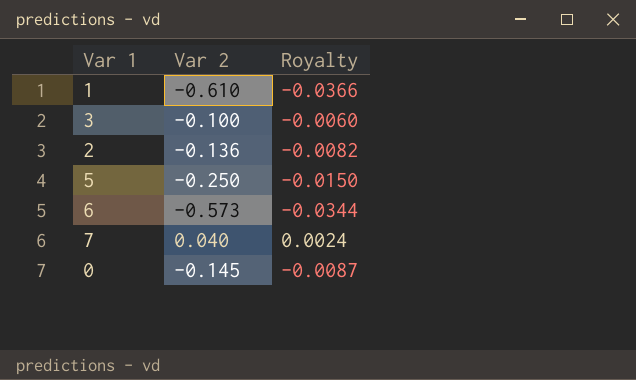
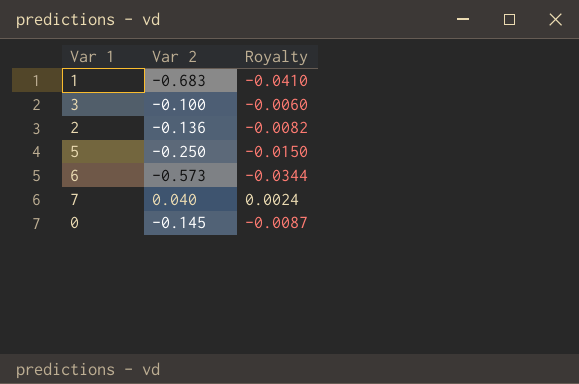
1 | Var 2: -0.610 -> -0.683
1 | Royalty: -0.0366 -> -0.0410

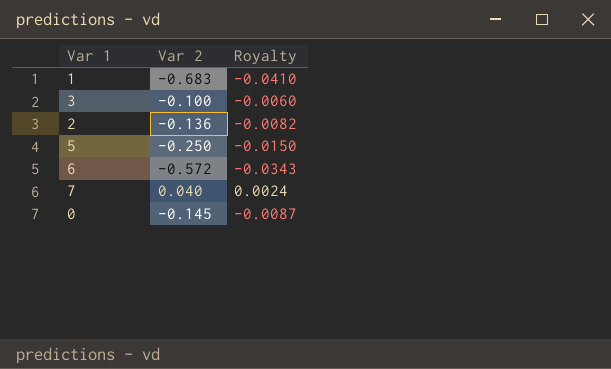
6 | Var 2: -0.573 -> -0.572
6 | Royalty: -0.0344 -> -0.0343

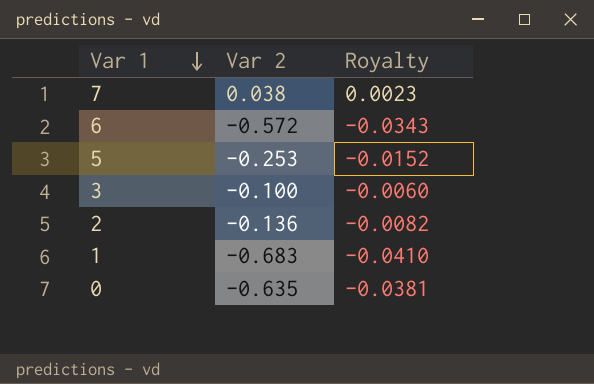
row order: none -> Var 1 descending
7 | Var 2: 0.040 -> 0.038
7 | Royalty: 0.0024 -> 0.0023
5 | Var 2: -0.250 -> -0.253
5 | Royalty: -0.0150 -> -0.0152
0 | Var 2: -0.145 -> -0.635
0 | Royalty: -0.0087 -> -0.0381

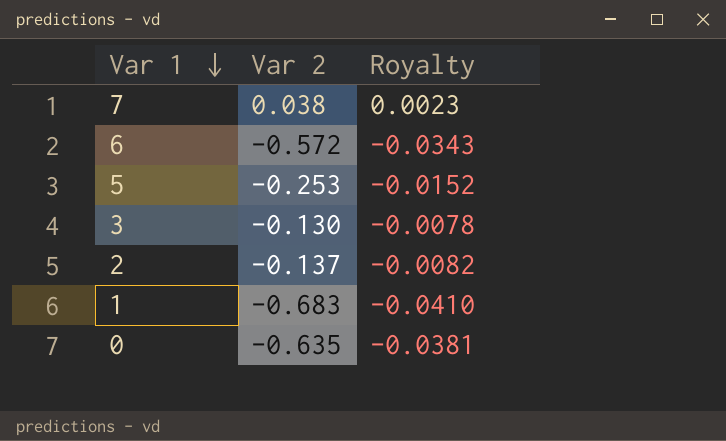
3 | Var 2: -0.100 -> -0.130
3 | Royalty: -0.0060 -> -0.0078
2 | Var 2: -0.136 -> -0.137

